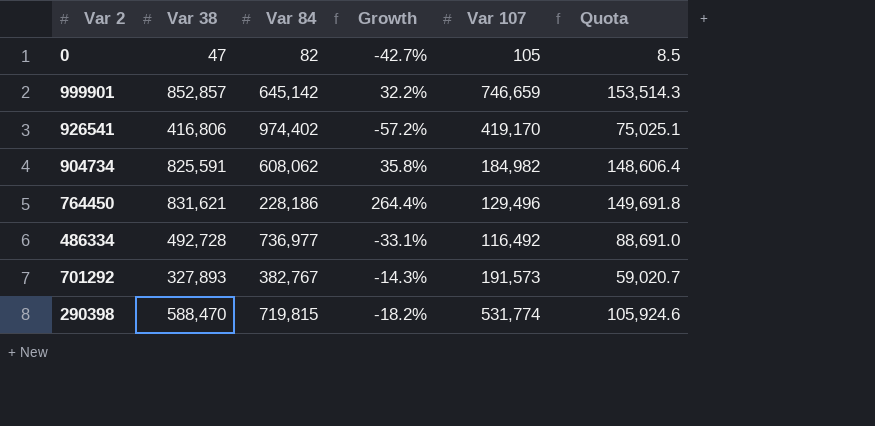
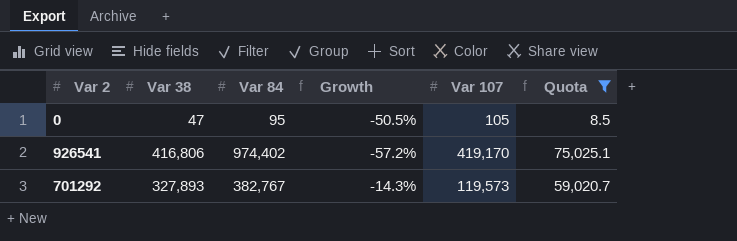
filter: none -> Quota <= 75,025.1
0 | Var 84: 82 -> 95
0 | Growth: -42.7% -> -50.5%
701292 | Var 107: 191,573 -> 119,573

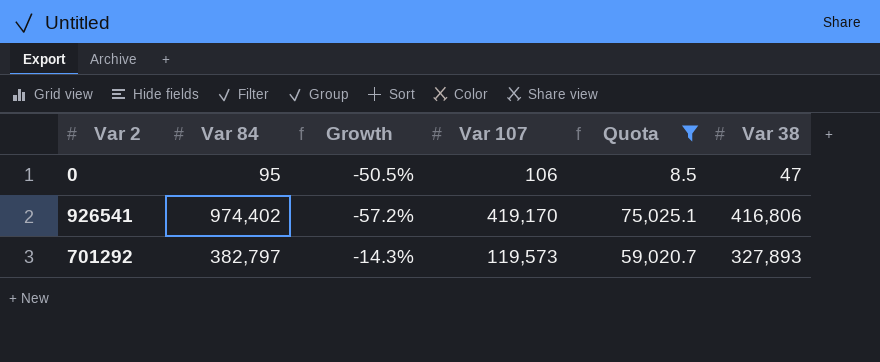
column Var 38 | position: 2 -> 6
0 | Var 107: 105 -> 106
701292 | Var 84: 382,767 -> 382,797

